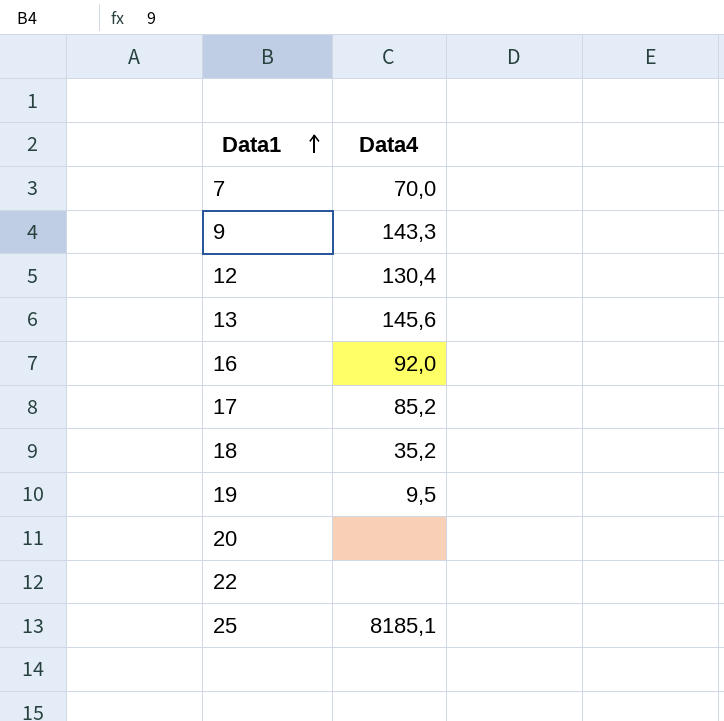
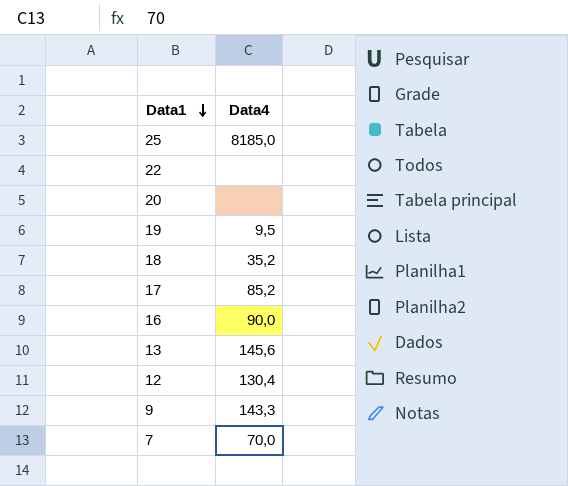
row order: Data1 ascending -> Data1 descending
25 | Data4: 8185,1 -> 8185,0
16 | Data4: 92,0 -> 90,0

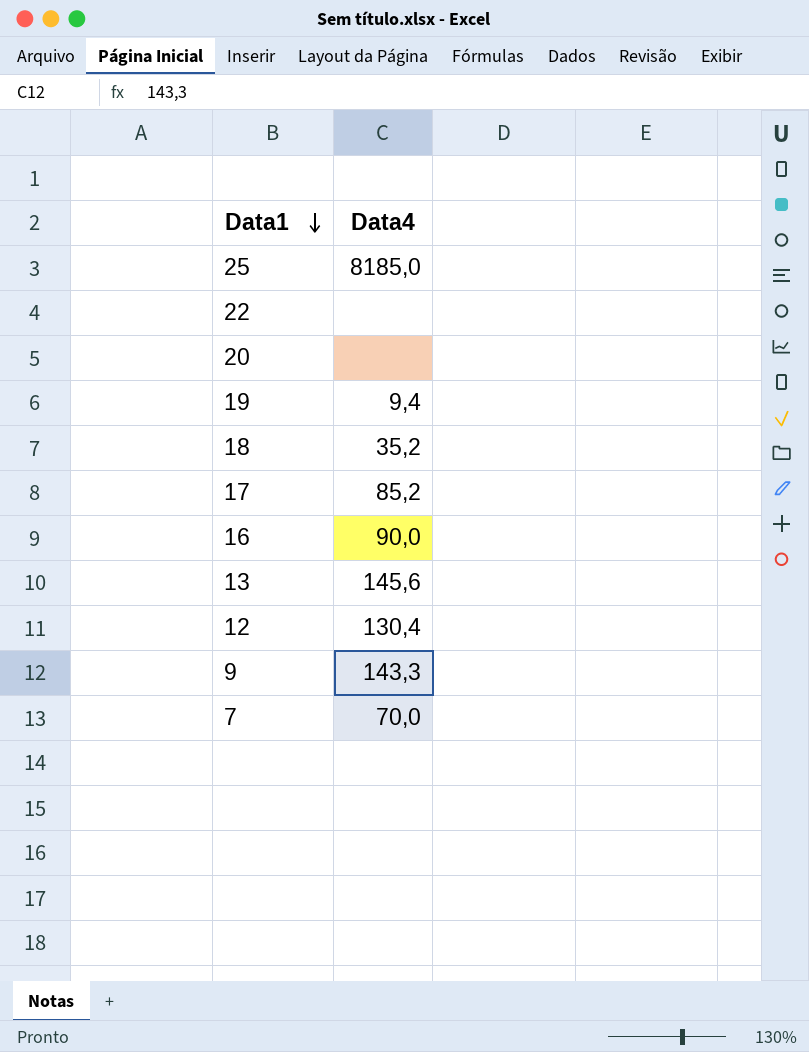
19 | Data4: 9,5 -> 9,4

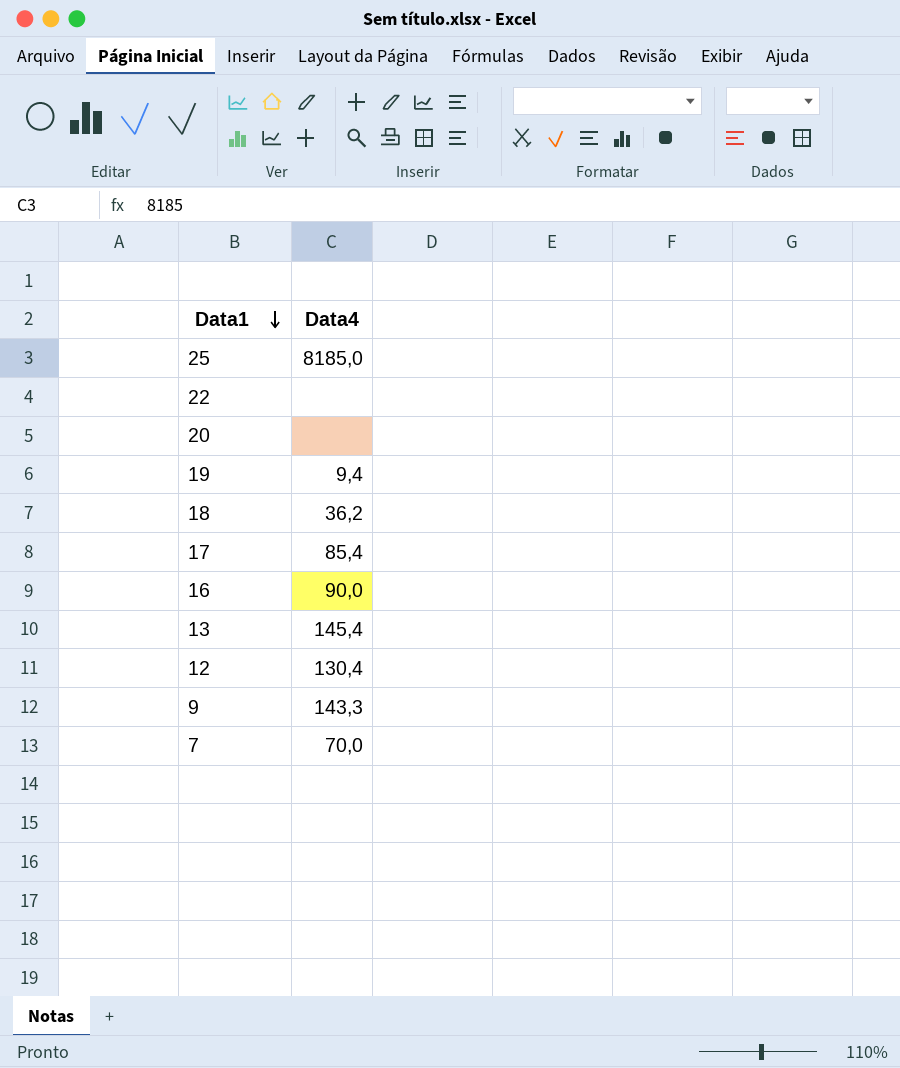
18 | Data4: 35,2 -> 36,2
17 | Data4: 85,2 -> 85,4
13 | Data4: 145,6 -> 145,4

